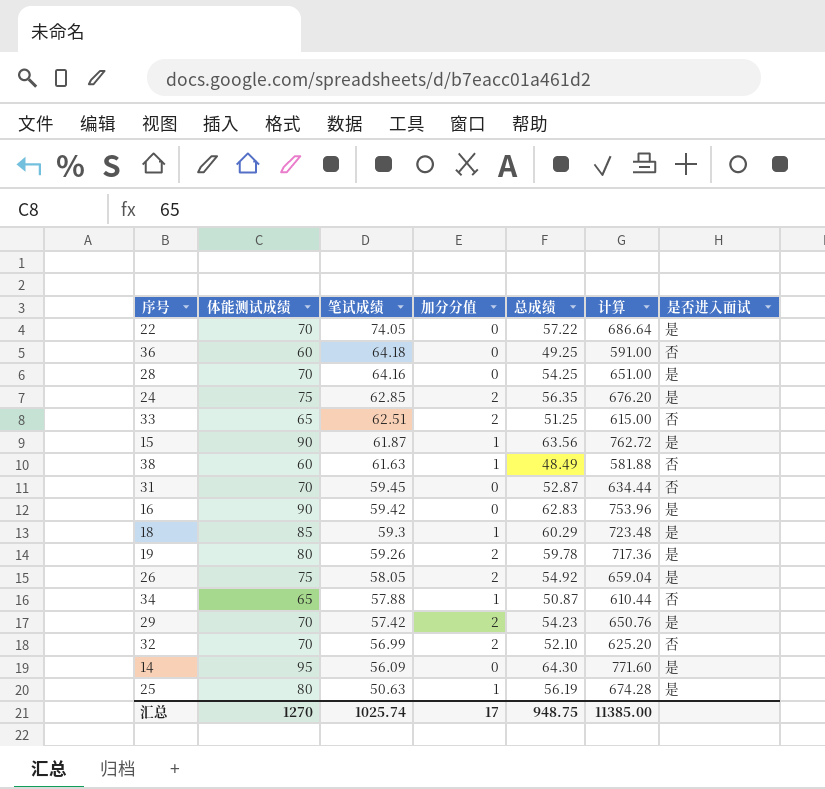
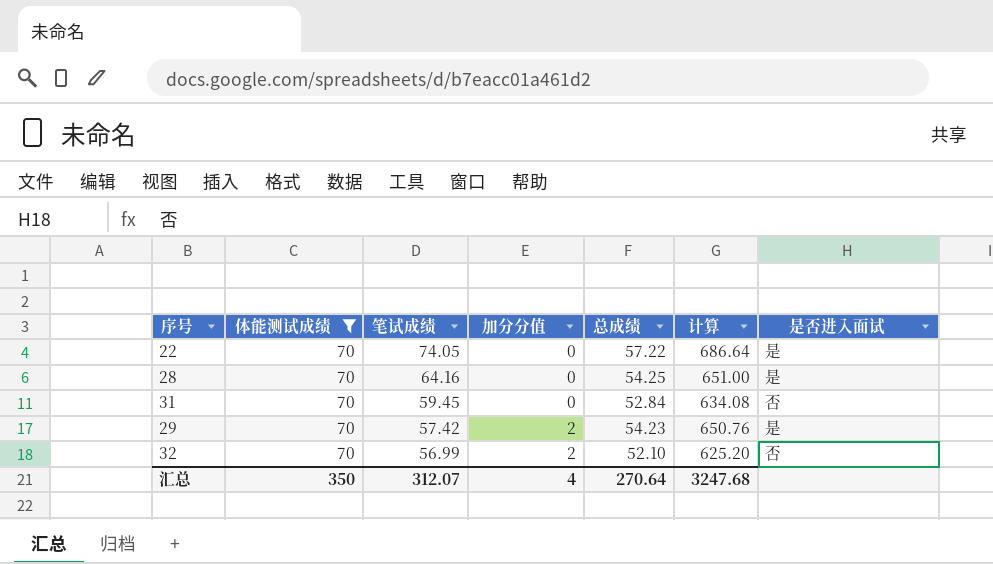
filter: none -> 体能测试成绩 = 70
31 | 总成绩: 52.87 -> 52.84
31 | 计算: 634.44 -> 634.08
汇总 | 体能测试成绩: 1270 -> 350
汇总 | 笔试成绩: 1025.74 -> 312.07
汇总 | 加分分值: 17 -> 4
汇总 | 总成绩: 948.75 -> 270.64
汇总 | 计算: 11385.00 -> 3247.68

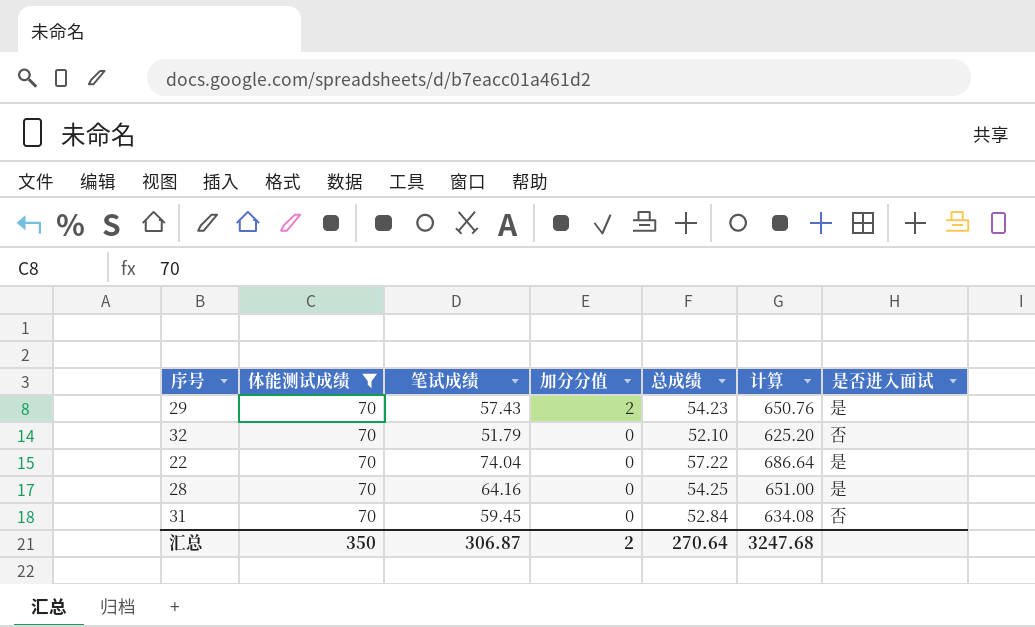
row order: 笔试成绩 descending -> 加分分值 descending
29 | 笔试成绩: 57.42 -> 57.43
32 | 笔试成绩: 56.99 -> 51.79
32 | 加分分值: 2 -> 0
22 | 笔试成绩: 74.05 -> 74.04
汇总 | 笔试成绩: 312.07 -> 306.87
汇总 | 加分分值: 4 -> 2

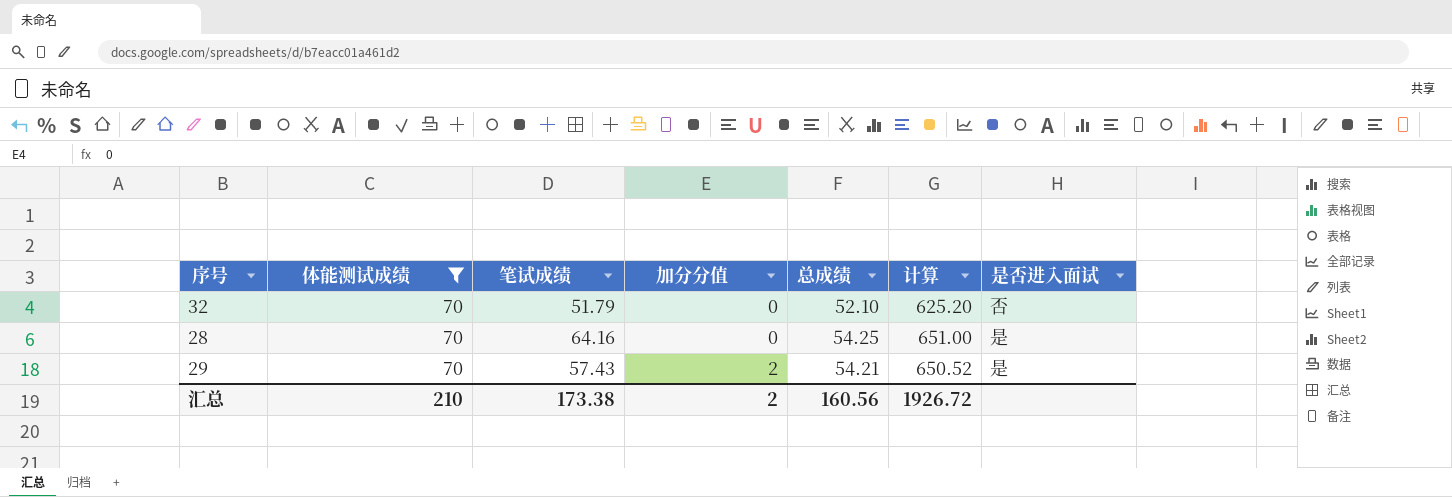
row order: 加分分值 descending -> 加分分值 ascending
row 22: 70 | 74.04 | 0 | 57.22 | 686.64 | 是 -> none
row 31: 70 | 59.45 | 0 | 52.84 | 634.08 | 否 -> none
29 | 总成绩: 54.23 -> 54.21
29 | 计算: 650.76 -> 650.52
汇总 | 体能测试成绩: 350 -> 210
汇总 | 笔试成绩: 306.87 -> 173.38
汇总 | 总成绩: 270.64 -> 160.56
汇总 | 计算: 3247.68 -> 1926.72

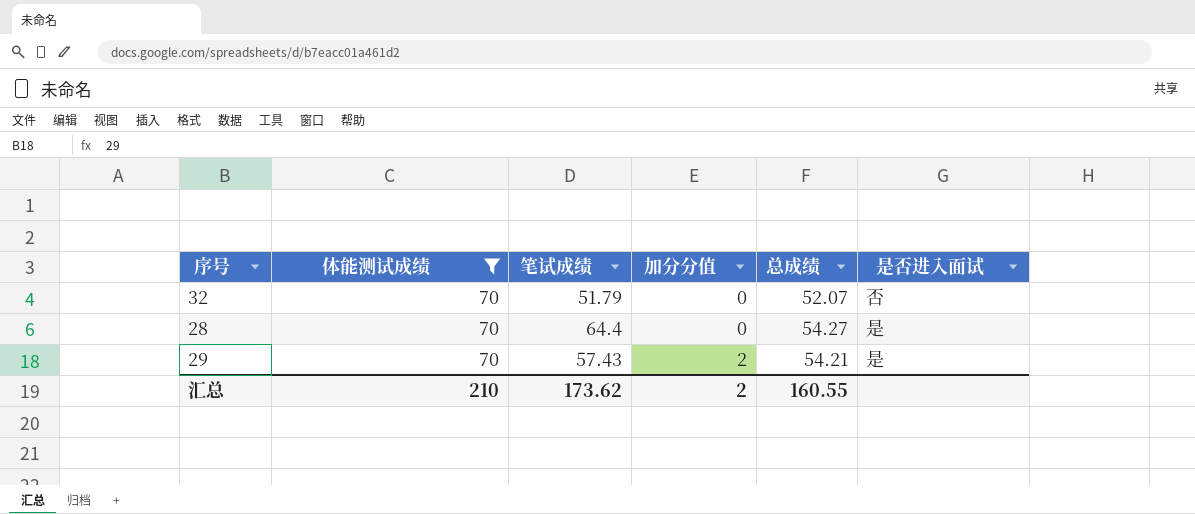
column 计算 | formula: [总成绩] * 12 -> none
32 | 总成绩: 52.10 -> 52.07
28 | 笔试成绩: 64.16 -> 64.4
28 | 总成绩: 54.25 -> 54.27
汇总 | 笔试成绩: 173.38 -> 173.62
汇总 | 总成绩: 160.56 -> 160.55

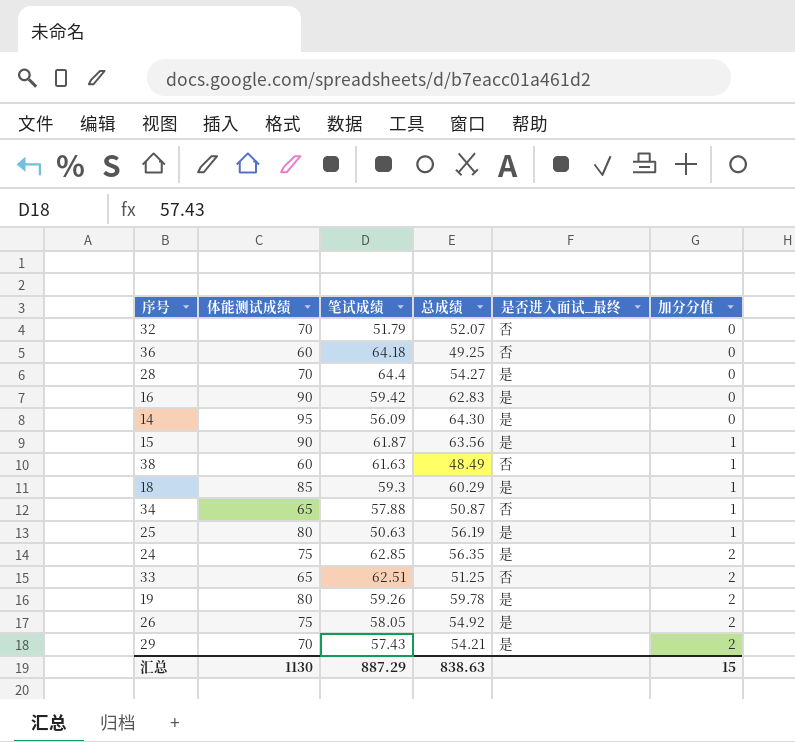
filter: 体能测试成绩 = 70 -> none
column name: 是否进入面试 -> 是否进入面试_最终
column 加分分值 | position: 4 -> 6
汇总 | 体能测试成绩: 210 -> 1130
汇总 | 笔试成绩: 173.62 -> 887.29
汇总 | 总成绩: 160.55 -> 838.63
汇总 | 加分分值: 2 -> 15

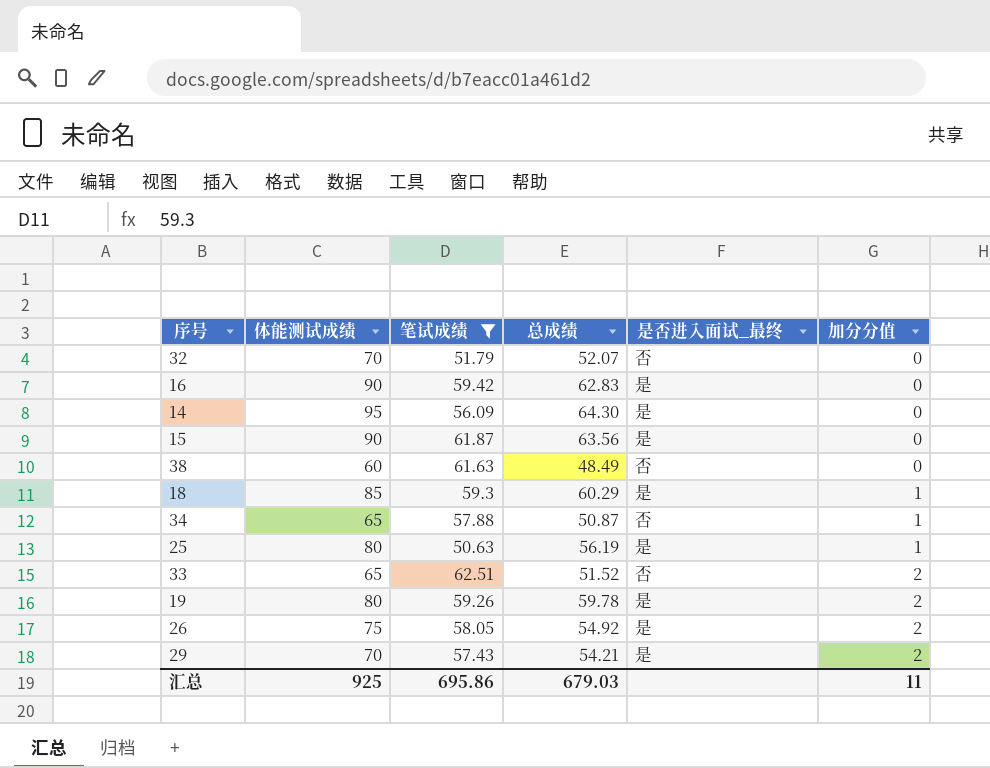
filter: none -> 笔试成绩 <= 62.51
15 | 加分分值: 1 -> 0
38 | 加分分值: 1 -> 0
33 | 总成绩: 51.25 -> 51.52
汇总 | 体能测试成绩: 1130 -> 925
汇总 | 笔试成绩: 887.29 -> 695.86
汇总 | 总成绩: 838.63 -> 679.03
汇总 | 加分分值: 15 -> 11

